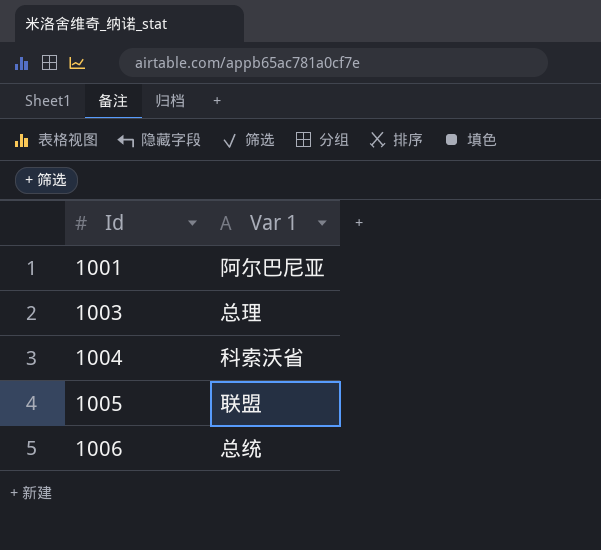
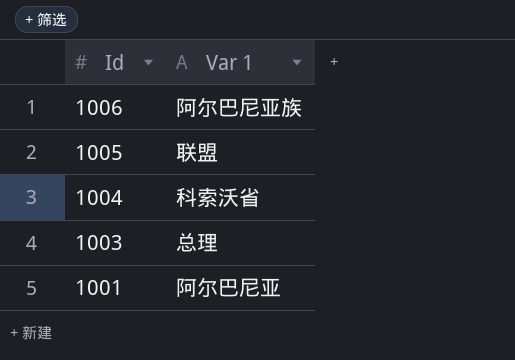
row order: Id ascending -> Id descending
1006 | Var 1: 总统 -> 阿尔巴尼亚族

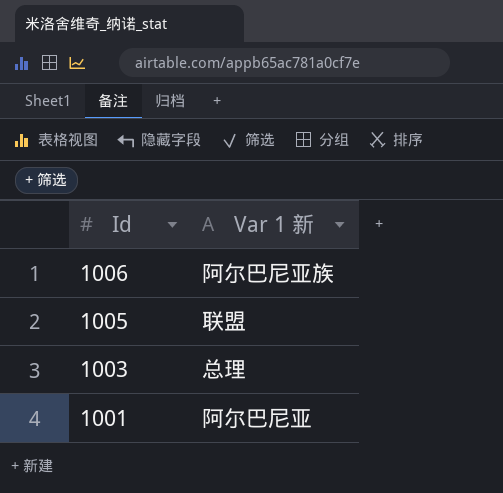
column name: Var 1 -> Var 1 新
row 1004: 科索沃省 -> none

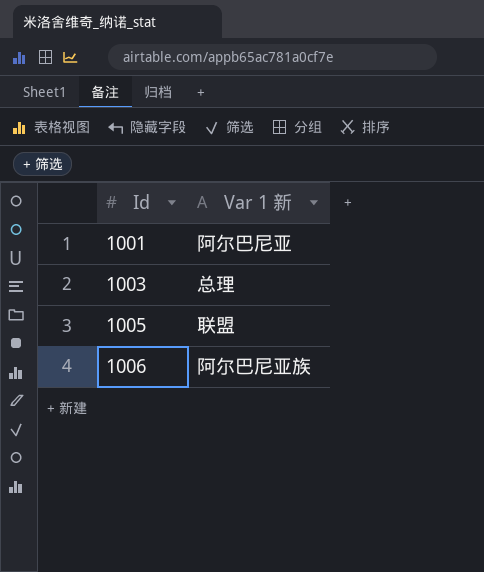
row order: Id descending -> Id ascending

